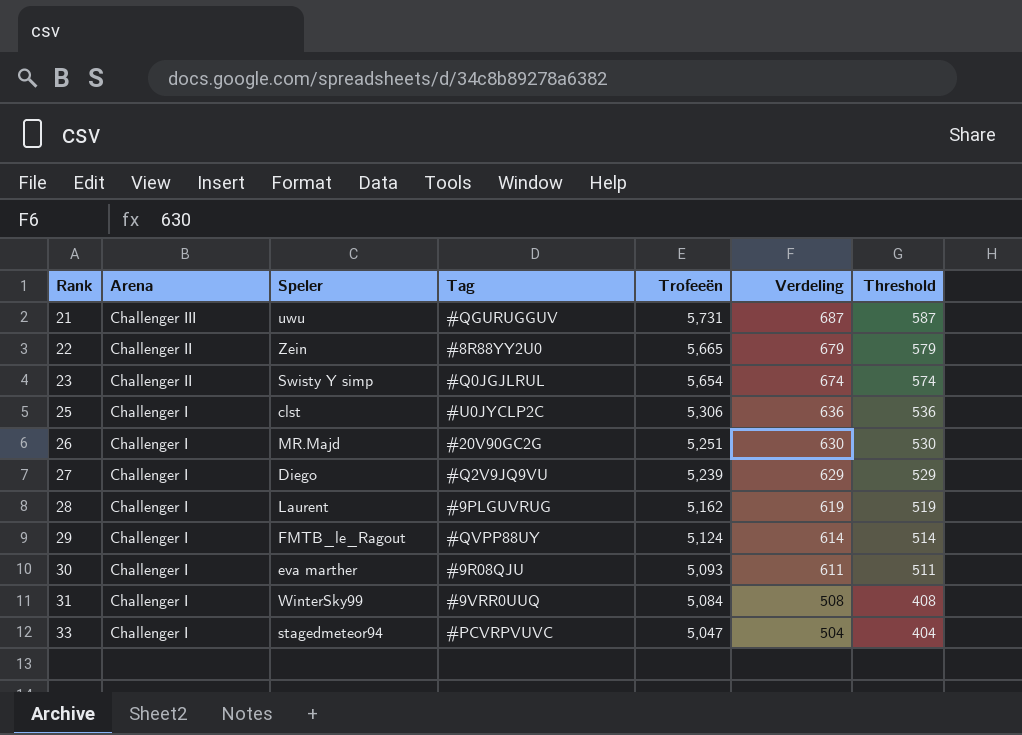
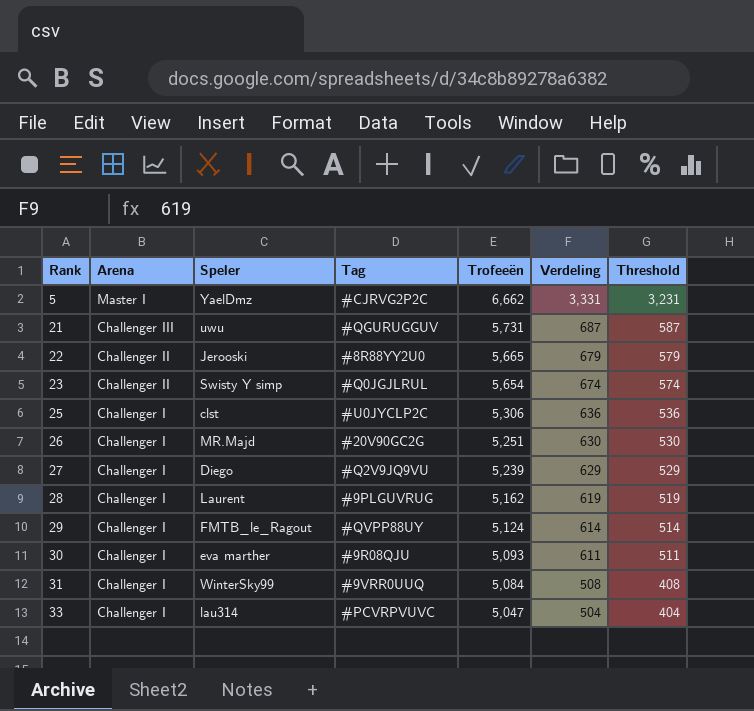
row 5: none -> Master I | YaelDmz | #CJRVG2P2C | 6,662 | 3,331 | 3,231
22 | Speler: Zein -> Jerooski
33 | Speler: stagedmeteor94 -> lau314

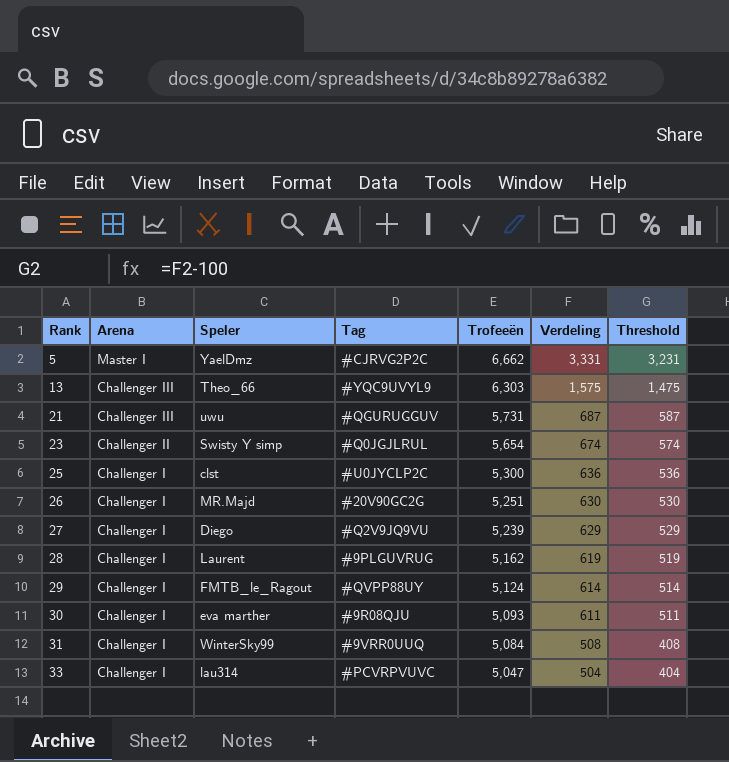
row 22: Challenger II | Jerooski | #8R88YY2U0 | 5,665 | 679 | 579 -> none
row 13: none -> Challenger III | Theo_66 | #YQC9UVYL9 | 6,303 | 1,575 | 1,475
25 | Trofeeën: 5,306 -> 5,300

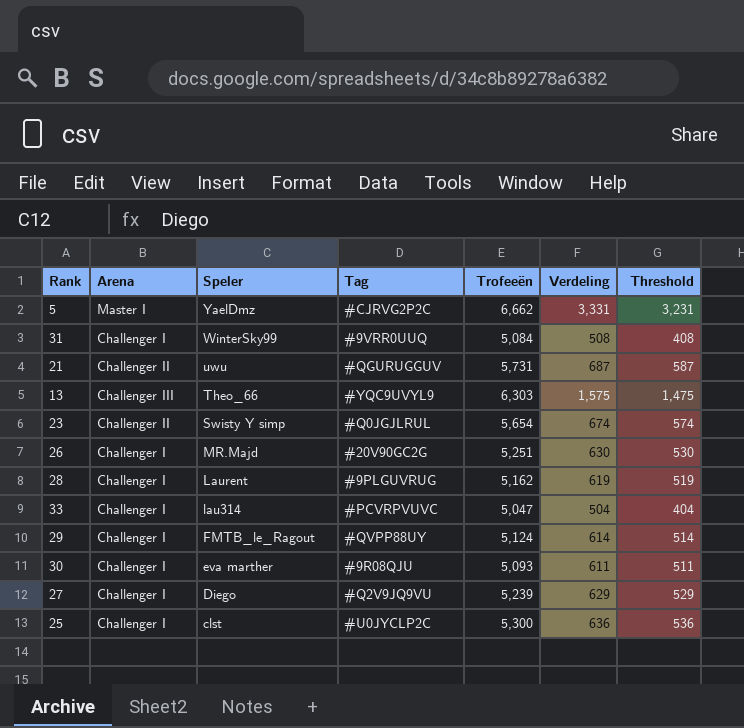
row order: Rank ascending -> Speler descending
21 | Arena: Challenger III -> Challenger II

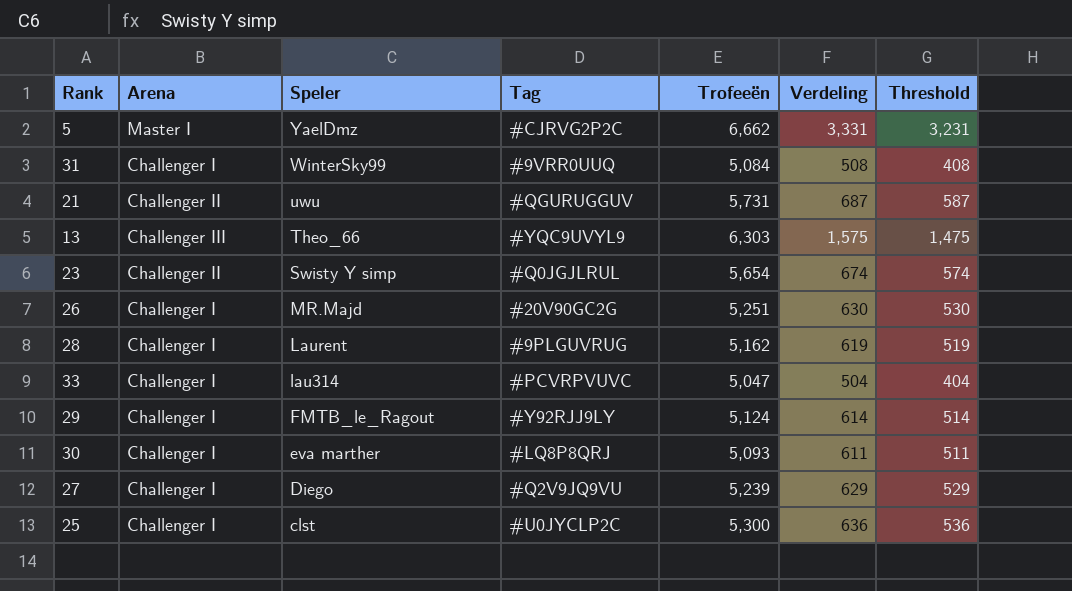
29 | Tag: #QVPP88UY -> #Y92RJJ9LY
30 | Tag: #9R08QJU -> #LQ8P8QRJ

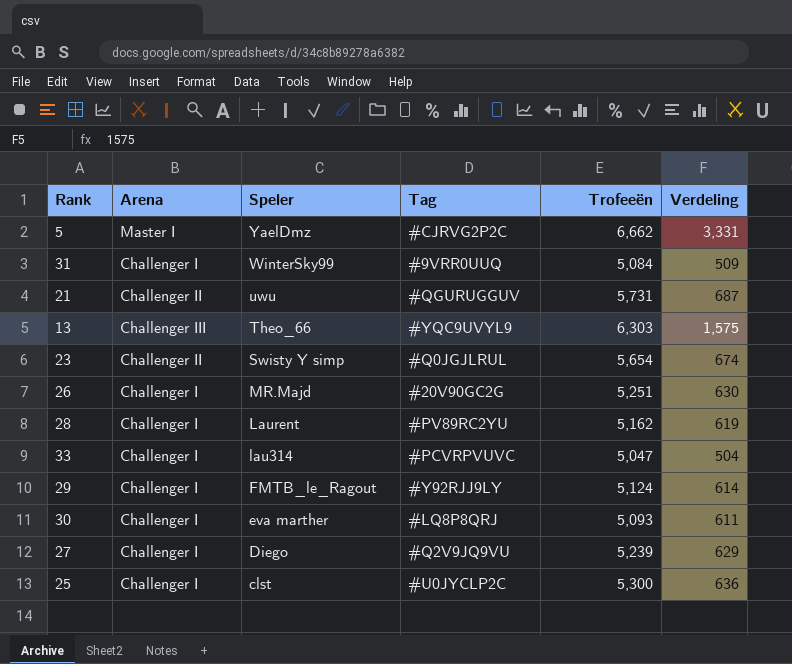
column Threshold | formula: [Verdeling] - 100 -> none
31 | Verdeling: 508 -> 509
28 | Tag: #9PLGUVRUG -> #PV89RC2YU

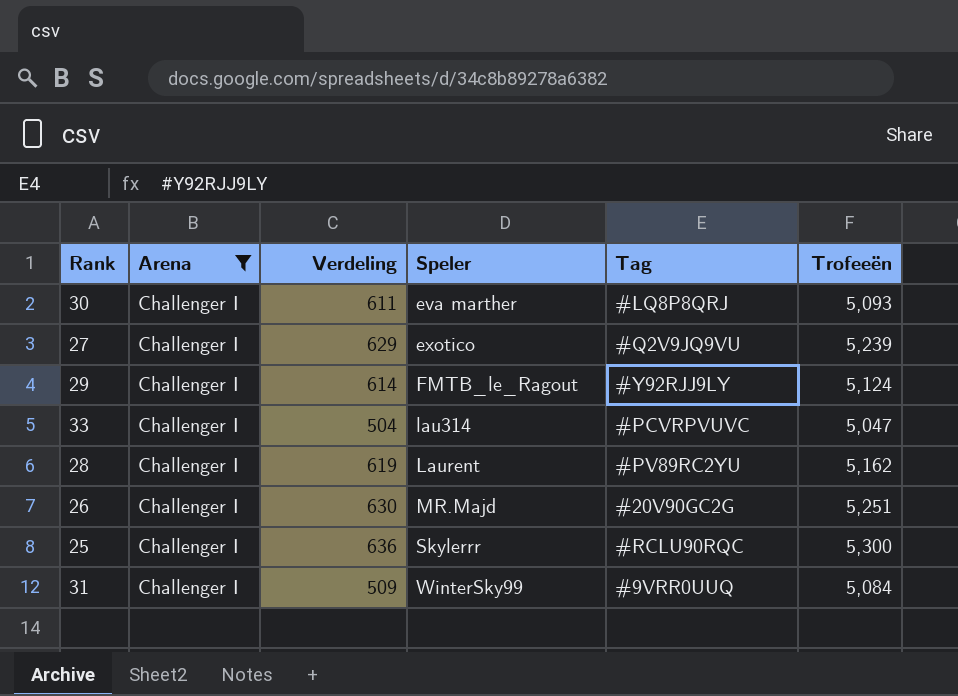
filter: none -> Arena = Challenger I
row order: Speler descending -> Speler ascending
column Verdeling | position: 6 -> 3
27 | Speler: Diego -> exotico
25 | Speler: clst -> Skylerrr
25 | Tag: #U0JYCLP2C -> #RCLU90RQC

